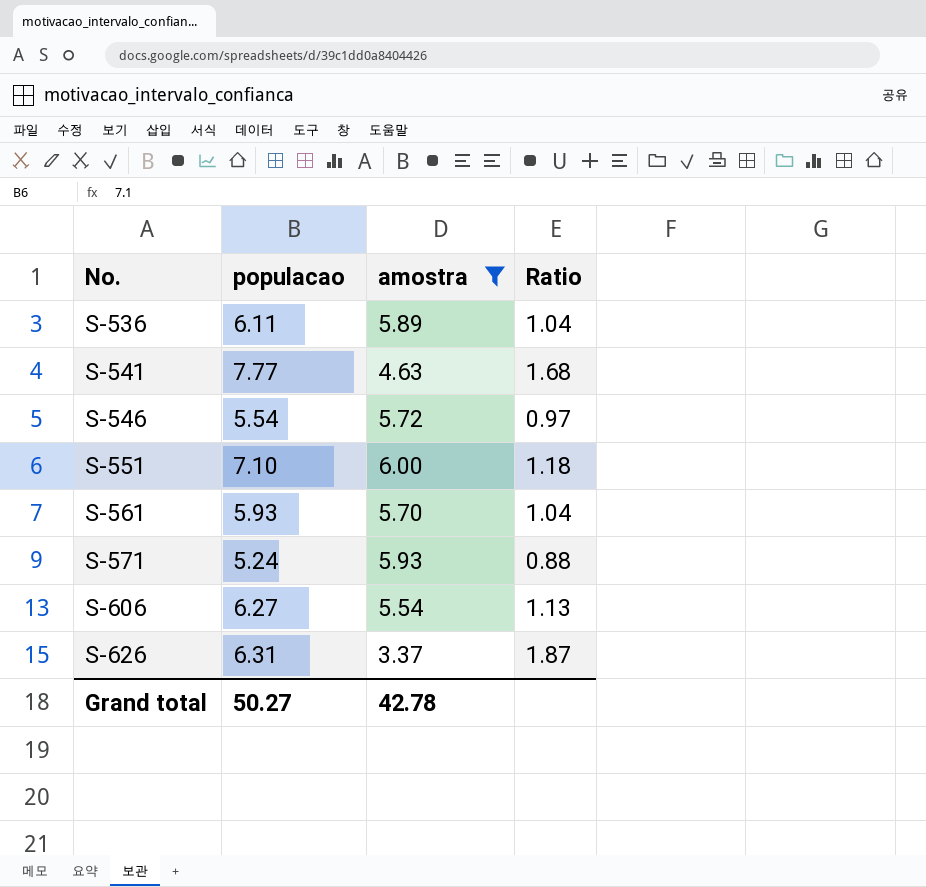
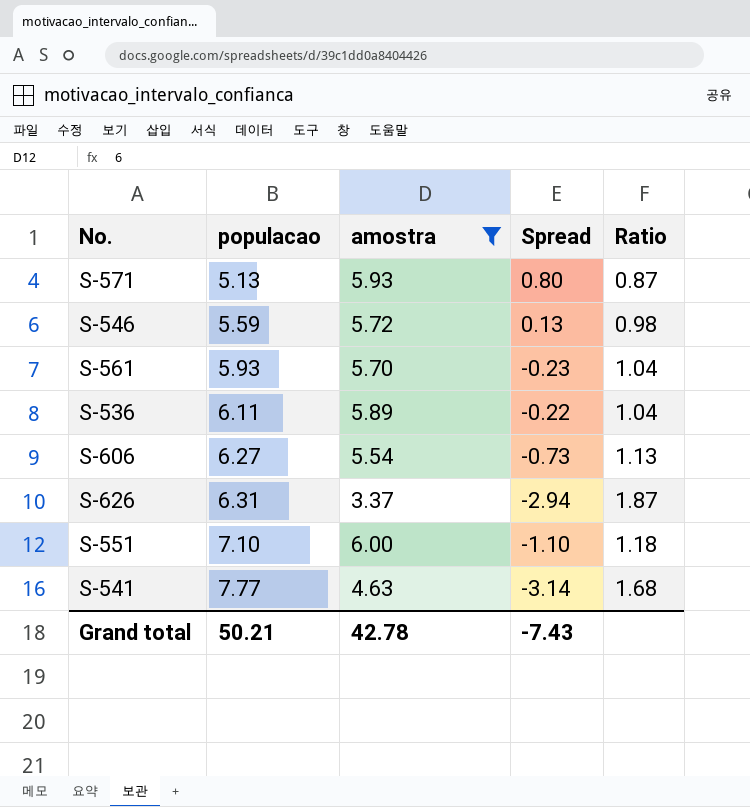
row order: No. ascending -> populacao ascending
column Spread | formula: none -> [amostra] - [populacao]
S-571 | populacao: 5.24 -> 5.13
S-571 | Ratio: 0.88 -> 0.87
S-546 | populacao: 5.54 -> 5.59
S-546 | Ratio: 0.97 -> 0.98
Grand total | populacao: 50.27 -> 50.21

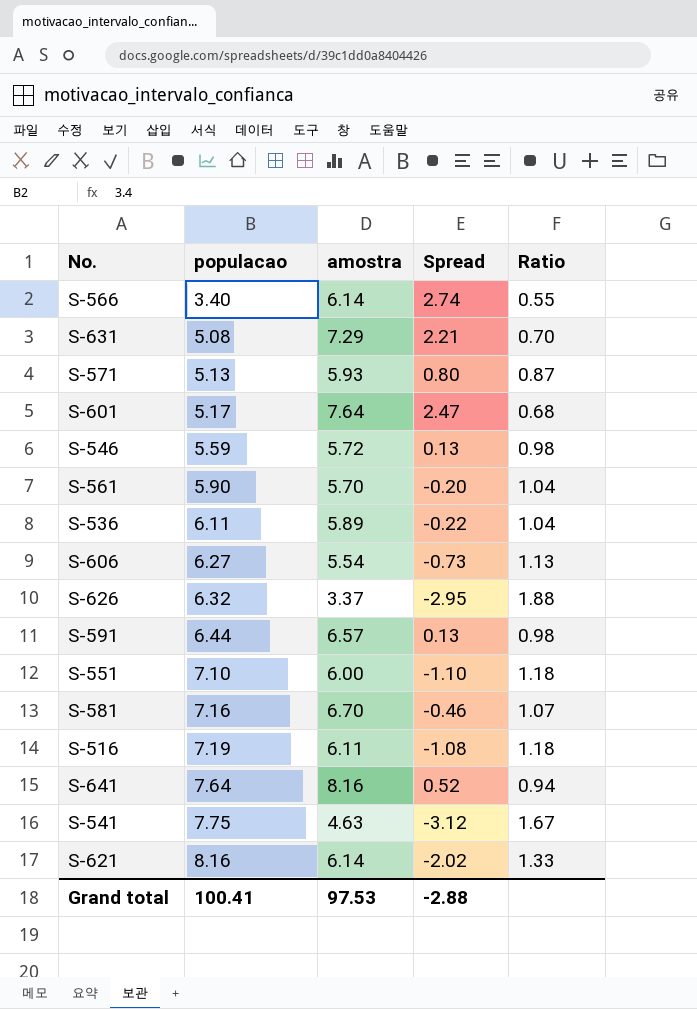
filter: amostra <= 6.00 -> none
S-561 | populacao: 5.93 -> 5.90
S-561 | Spread: -0.23 -> -0.20
S-626 | populacao: 6.31 -> 6.32
S-626 | Spread: -2.94 -> -2.95
S-626 | Ratio: 1.87 -> 1.88
S-541 | populacao: 7.77 -> 7.75
S-541 | Spread: -3.14 -> -3.12
S-541 | Ratio: 1.68 -> 1.67
Grand total | populacao: 50.21 -> 100.41
Grand total | amostra: 42.78 -> 97.53
Grand total | Spread: -7.43 -> -2.88

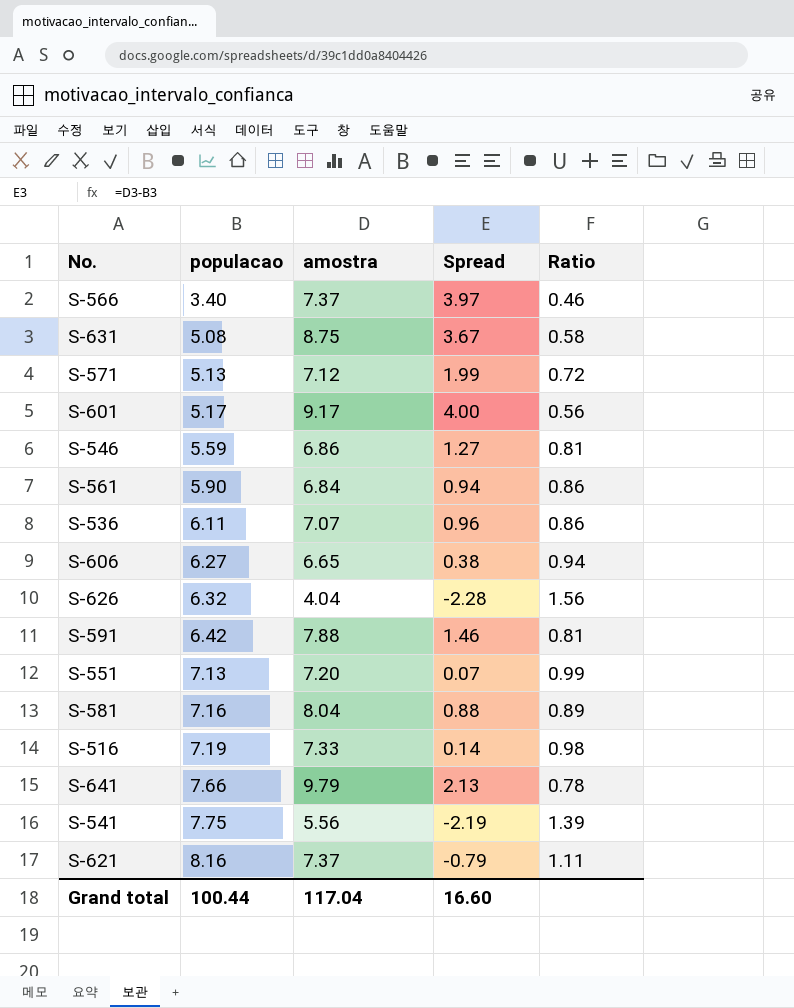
S-566 | amostra: 6.14 -> 7.37
S-566 | Spread: 2.74 -> 3.97
S-566 | Ratio: 0.55 -> 0.46
S-631 | amostra: 7.29 -> 8.75
S-631 | Spread: 2.21 -> 3.67
S-631 | Ratio: 0.70 -> 0.58
S-571 | amostra: 5.93 -> 7.12
S-571 | Spread: 0.80 -> 1.99
S-571 | Ratio: 0.87 -> 0.72
S-601 | amostra: 7.64 -> 9.17
S-601 | Spread: 2.47 -> 4.00
S-601 | Ratio: 0.68 -> 0.56
S-546 | amostra: 5.72 -> 6.86
S-546 | Spread: 0.13 -> 1.27
S-546 | Ratio: 0.98 -> 0.81
S-561 | amostra: 5.70 -> 6.84
S-561 | Spread: -0.20 -> 0.94
S-561 | Ratio: 1.04 -> 0.86
S-536 | amostra: 5.89 -> 7.07
S-536 | Spread: -0.22 -> 0.96
S-536 | Ratio: 1.04 -> 0.86
S-606 | amostra: 5.54 -> 6.65
S-606 | Spread: -0.73 -> 0.38
S-606 | Ratio: 1.13 -> 0.94
S-626 | amostra: 3.37 -> 4.04
S-626 | Spread: -2.95 -> -2.28
S-626 | Ratio: 1.88 -> 1.56
S-591 | populacao: 6.44 -> 6.42
S-591 | amostra: 6.57 -> 7.88
S-591 | Spread: 0.13 -> 1.46
S-591 | Ratio: 0.98 -> 0.81
S-551 | populacao: 7.10 -> 7.13
S-551 | amostra: 6.00 -> 7.20
S-551 | Spread: -1.10 -> 0.07
S-551 | Ratio: 1.18 -> 0.99
S-581 | amostra: 6.70 -> 8.04
S-581 | Spread: -0.46 -> 0.88
S-581 | Ratio: 1.07 -> 0.89
S-516 | amostra: 6.11 -> 7.33
S-516 | Spread: -1.08 -> 0.14
S-516 | Ratio: 1.18 -> 0.98
S-641 | populacao: 7.64 -> 7.66
S-641 | amostra: 8.16 -> 9.79
S-641 | Spread: 0.52 -> 2.13
S-641 | Ratio: 0.94 -> 0.78
S-541 | amostra: 4.63 -> 5.56
S-541 | Spread: -3.12 -> -2.19
S-541 | Ratio: 1.67 -> 1.39
S-621 | amostra: 6.14 -> 7.37
S-621 | Spread: -2.02 -> -0.79
S-621 | Ratio: 1.33 -> 1.11
Grand total | populacao: 100.41 -> 100.44
Grand total | amostra: 97.53 -> 117.04
Grand total | Spread: -2.88 -> 16.60

